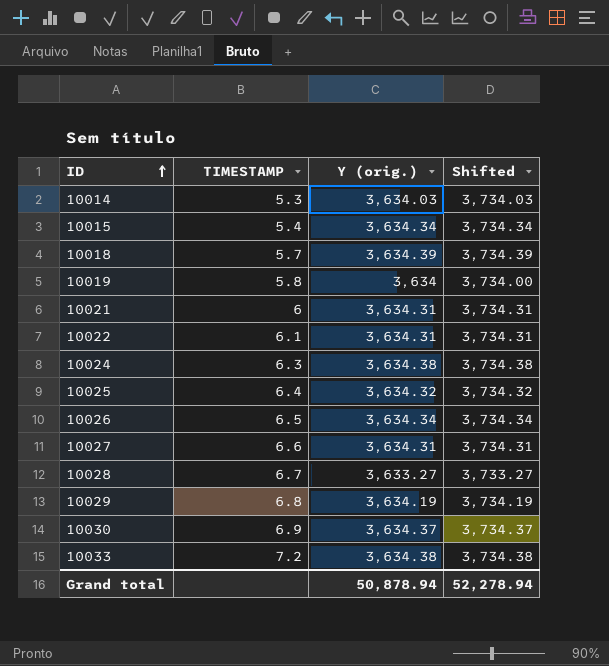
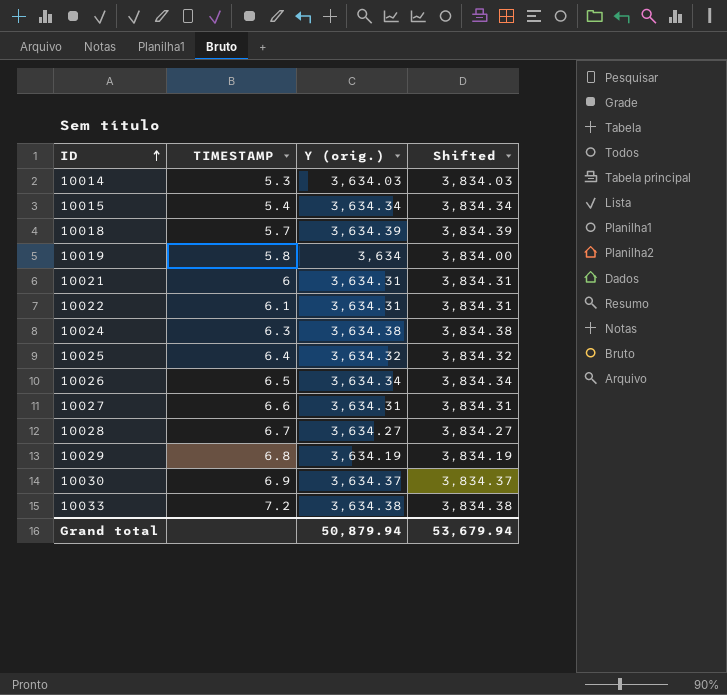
column Shifted | formula: [Y (orig.)] + 100 -> [Y (orig.)] + 200
10028 | Y (orig.): 3,633.27 -> 3,634.27
Grand total | Y (orig.): 50,878.94 -> 50,879.94
Grand total | Shifted: 52,278.94 -> 53,679.94

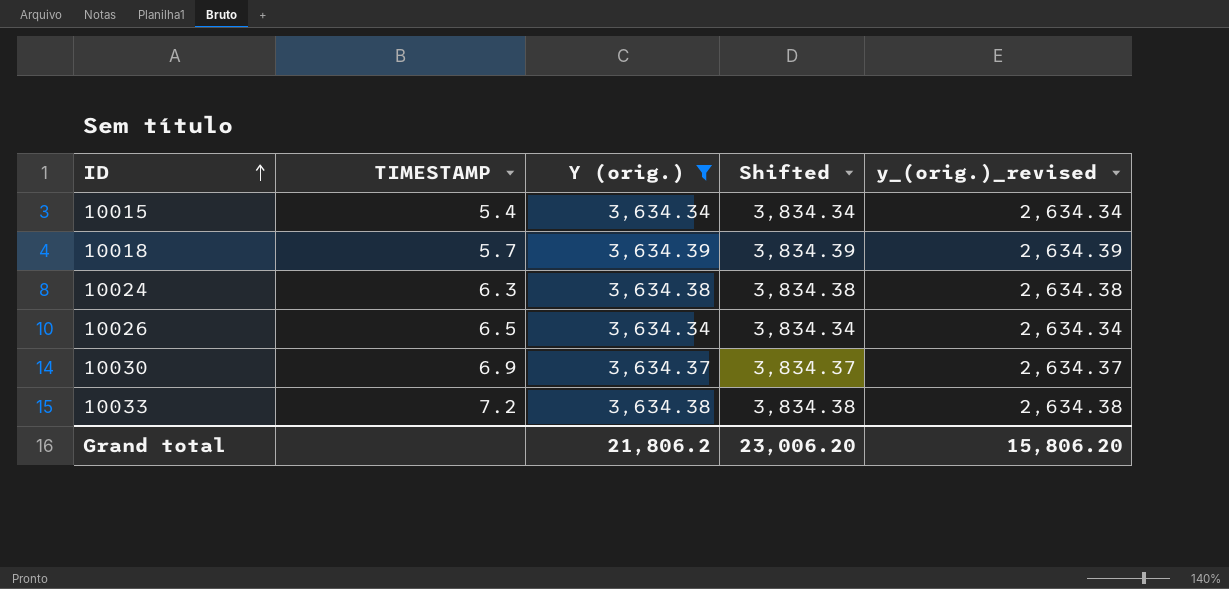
filter: none -> Y (orig.) >= 3,634.34
column y_(orig.)_revised | formula: none -> [Y (orig.)] - 1000
Grand total | Y (orig.): 50,879.94 -> 21,806.2
Grand total | Shifted: 53,679.94 -> 23,006.20

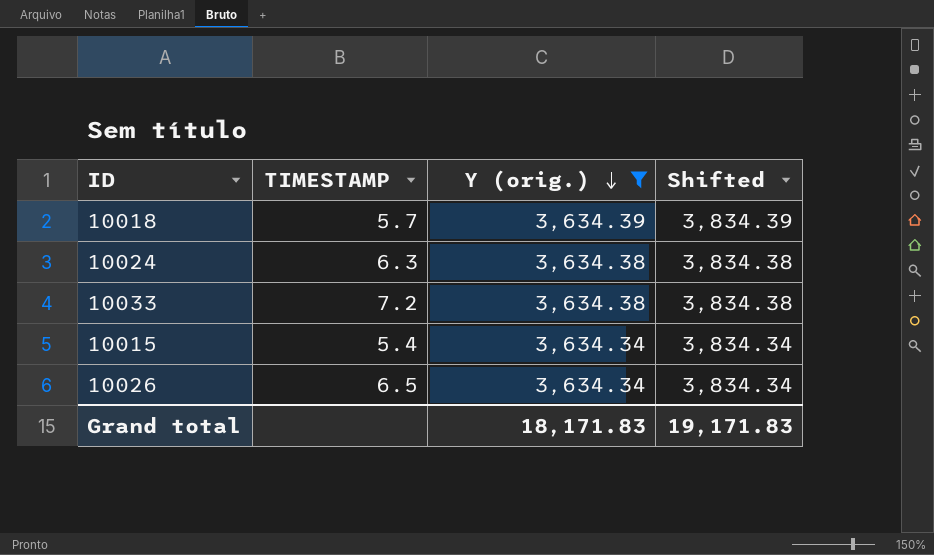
row order: ID ascending -> Y (orig.) descending
column y_(orig.)_revised | formula: [Y (orig.)] - 1000 -> none
row 10030: 6.9 | 3,634.37 | 3,834.37 | 2,634.37 -> none
Grand total | Y (orig.): 21,806.2 -> 18,171.83
Grand total | Shifted: 23,006.20 -> 19,171.83

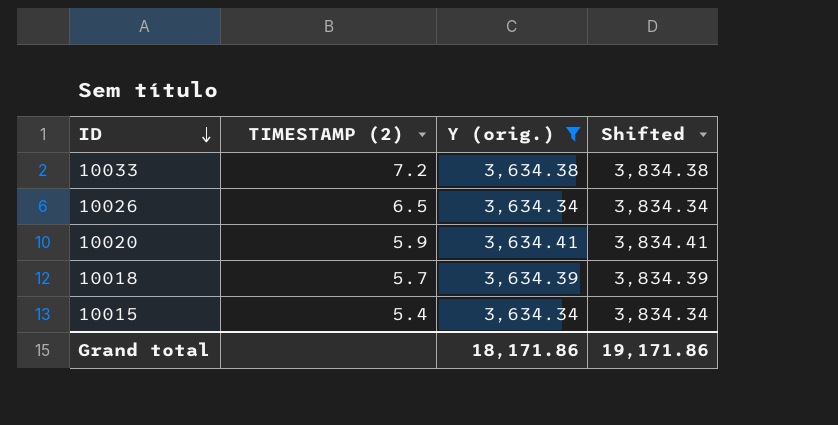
row order: Y (orig.) descending -> ID descending
column name: TIMESTAMP -> TIMESTAMP (2)
row 10024: 6.3 | 3,634.38 | 3,834.38 -> none
row 10020: none -> 5.9 | 3,634.41 | 3,834.41
Grand total | Y (orig.): 18,171.83 -> 18,171.86
Grand total | Shifted: 19,171.83 -> 19,171.86

